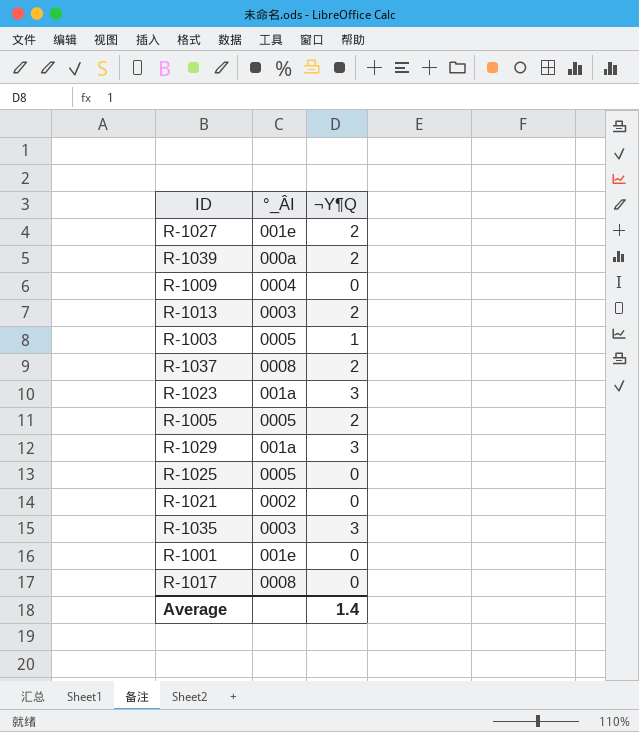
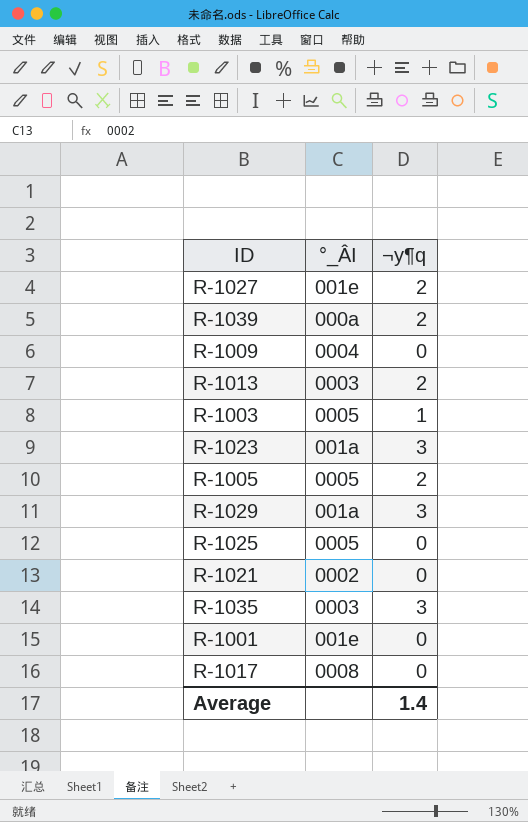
column name: ¬Y¶Q -> ¬y¶q
row R-1037: 0008 | 2 -> none

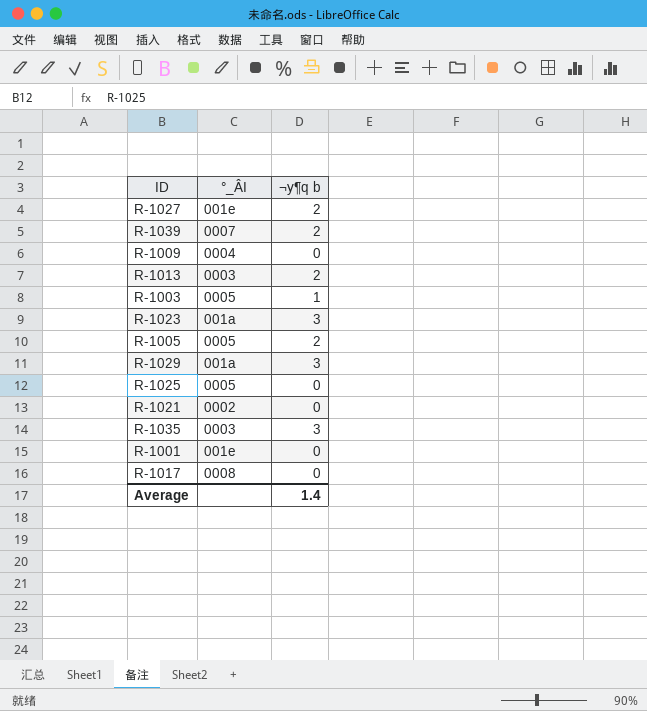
column name: ¬y¶q -> ¬y¶q b
R-1039 | °_ÂI: 000a -> 0007

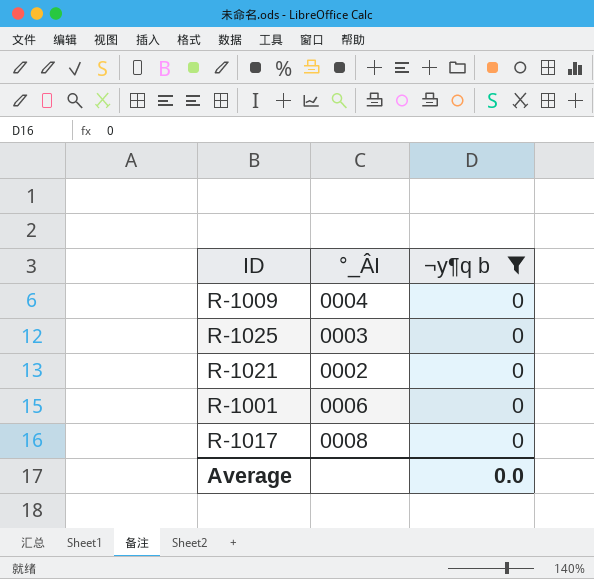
filter: none -> ¬y¶q b = 0
R-1025 | °_ÂI: 0005 -> 0003
R-1001 | °_ÂI: 001e -> 0006
Average | ¬y¶q b: 1.4 -> 0.0

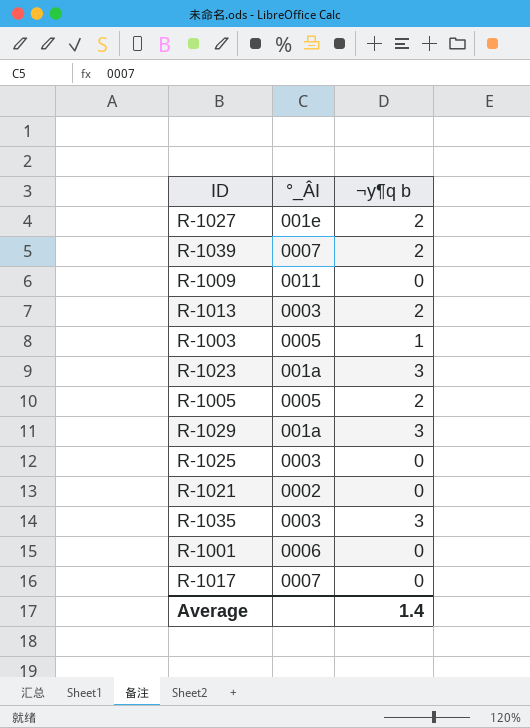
filter: ¬y¶q b = 0 -> none
R-1009 | °_ÂI: 0004 -> 0011
R-1017 | °_ÂI: 0008 -> 0007
Average | ¬y¶q b: 0.0 -> 1.4

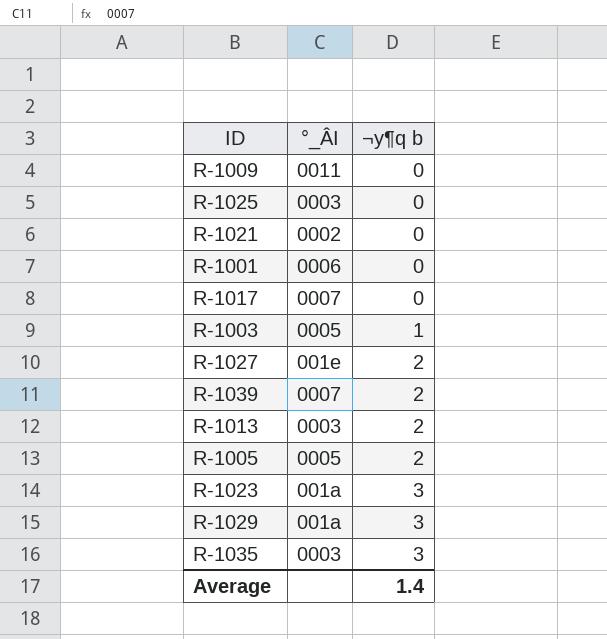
row order: none -> ¬y¶q b ascending

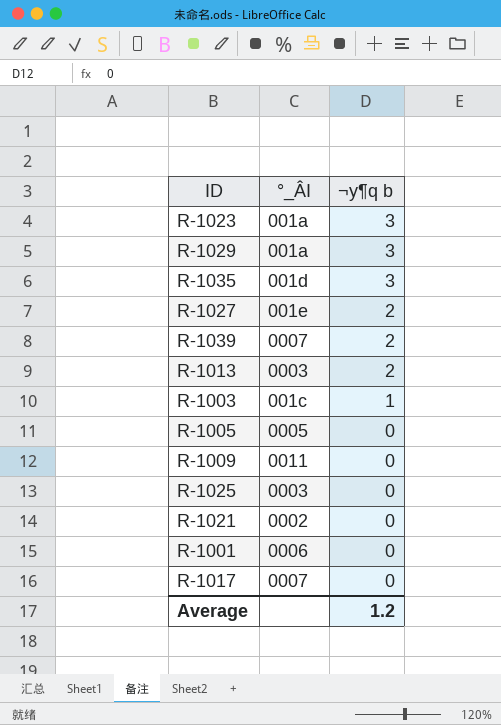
row order: ¬y¶q b ascending -> ¬y¶q b descending
R-1035 | °_ÂI: 0003 -> 001d
R-1003 | °_ÂI: 0005 -> 001c
R-1005 | ¬y¶q b: 2 -> 0
Average | ¬y¶q b: 1.4 -> 1.2

